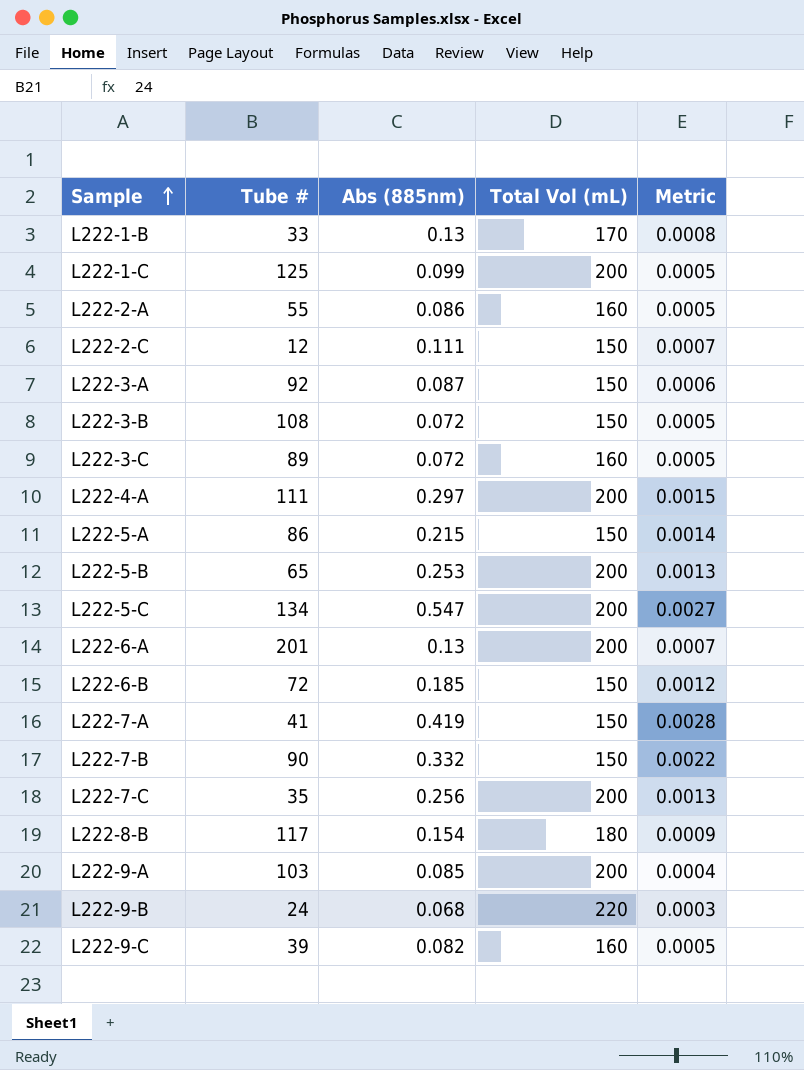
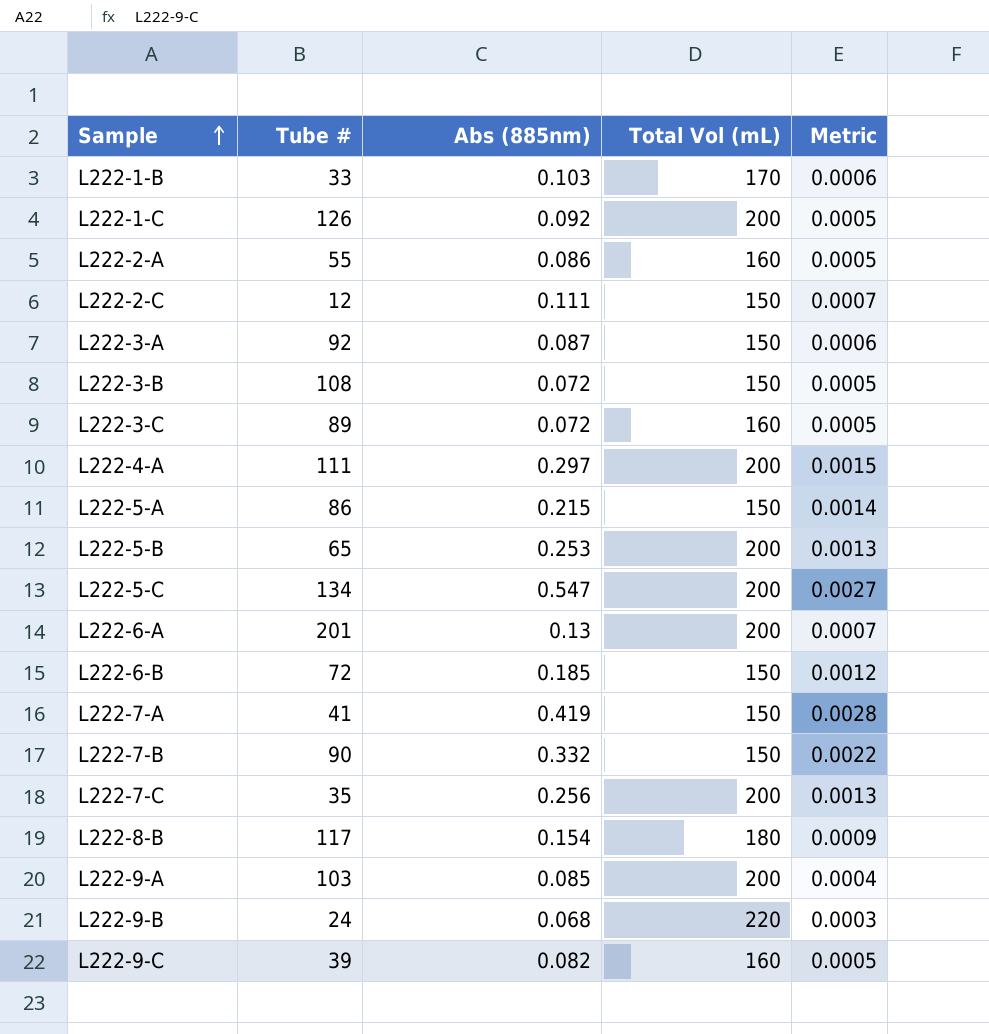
L222-1-B | Abs (885nm): 0.13 -> 0.103
L222-1-B | Metric: 0.0008 -> 0.0006
L222-1-C | Tube #: 125 -> 126
L222-1-C | Abs (885nm): 0.099 -> 0.092

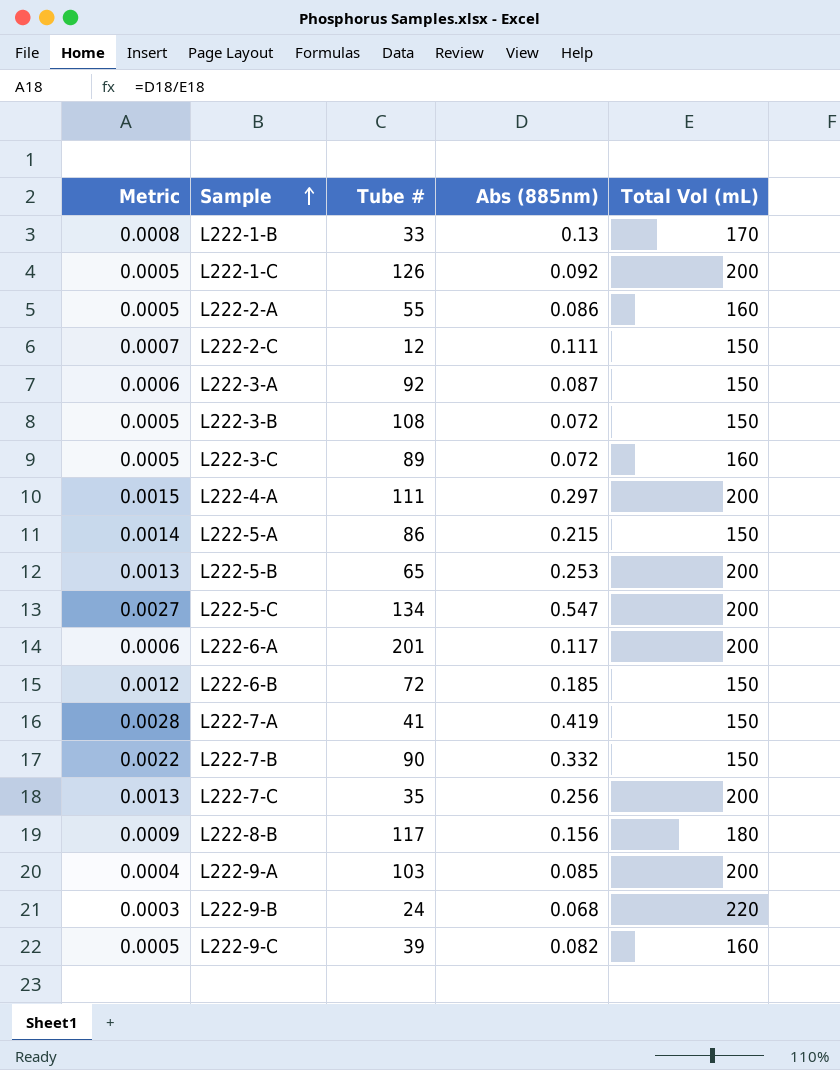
column Metric | position: 5 -> 1
L222-1-B | Metric: 0.0006 -> 0.0008
L222-1-B | Abs (885nm): 0.103 -> 0.13
L222-6-A | Metric: 0.0007 -> 0.0006
L222-6-A | Abs (885nm): 0.13 -> 0.117
L222-8-B | Abs (885nm): 0.154 -> 0.156

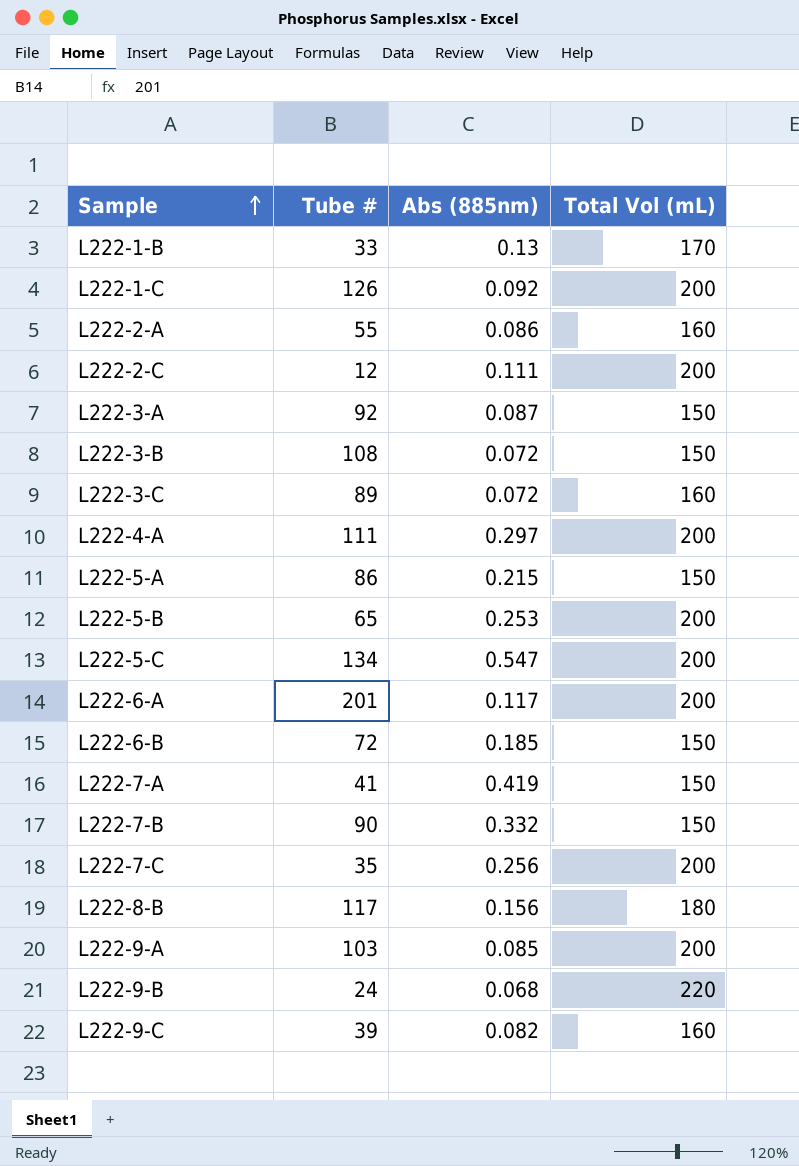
column Metric | formula: [Abs (885nm)] / [Total Vol (mL)] -> none
L222-2-C | Total Vol (mL): 150 -> 200

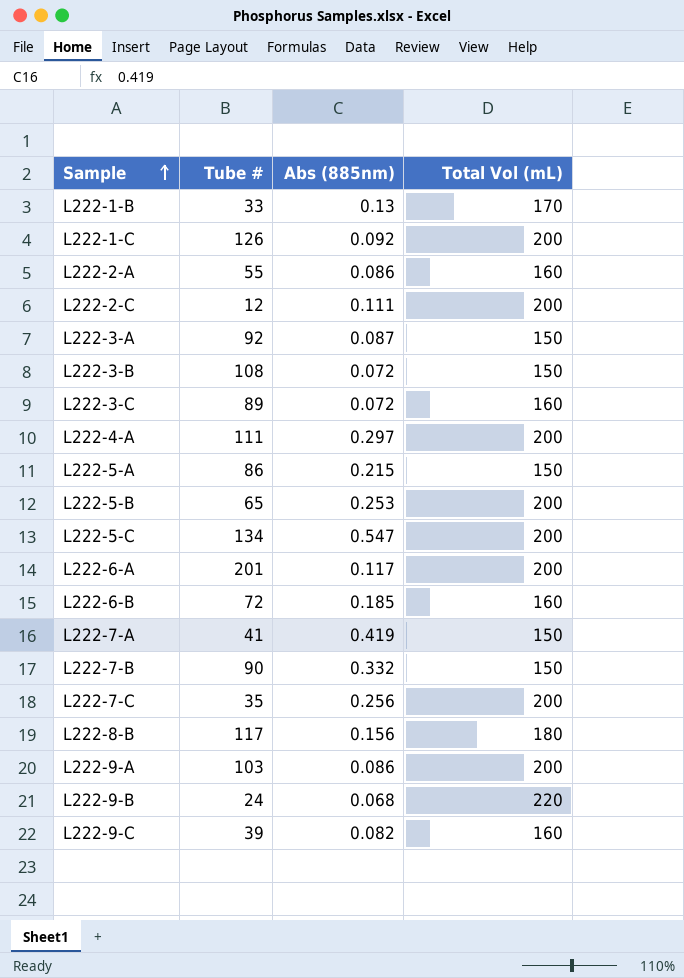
L222-6-B | Total Vol (mL): 150 -> 160
L222-9-A | Abs (885nm): 0.085 -> 0.086

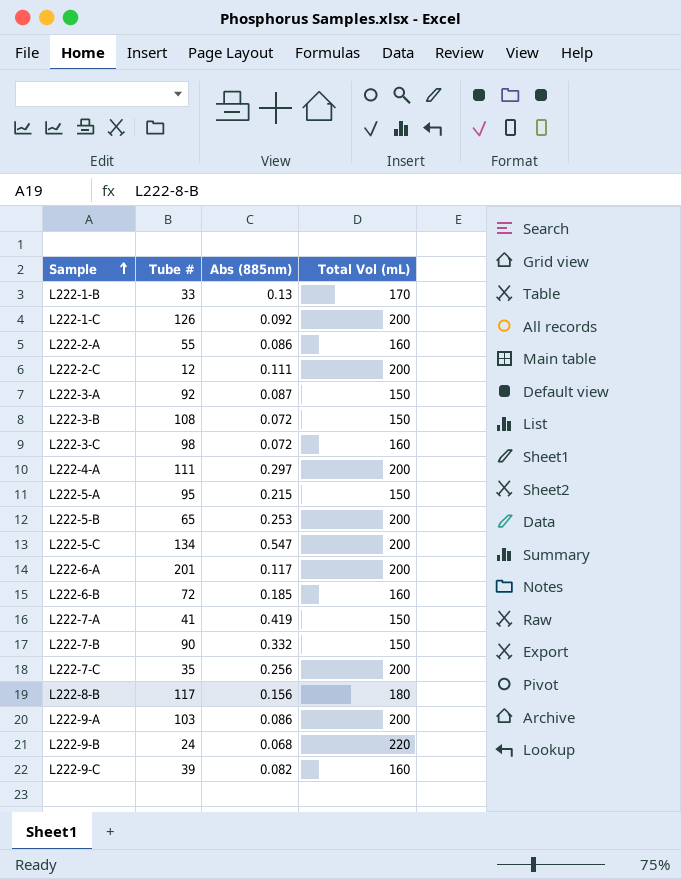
L222-3-C | Tube #: 89 -> 98
L222-5-A | Tube #: 86 -> 95

